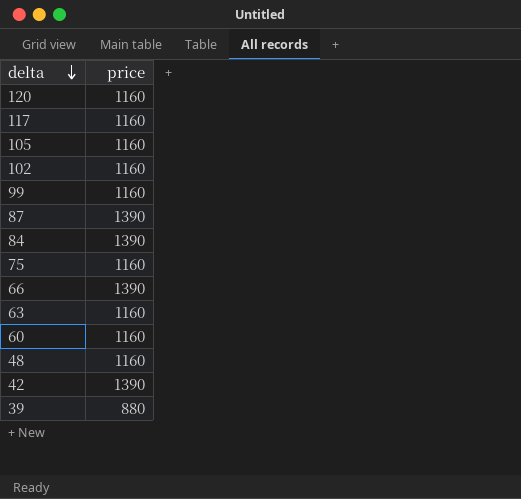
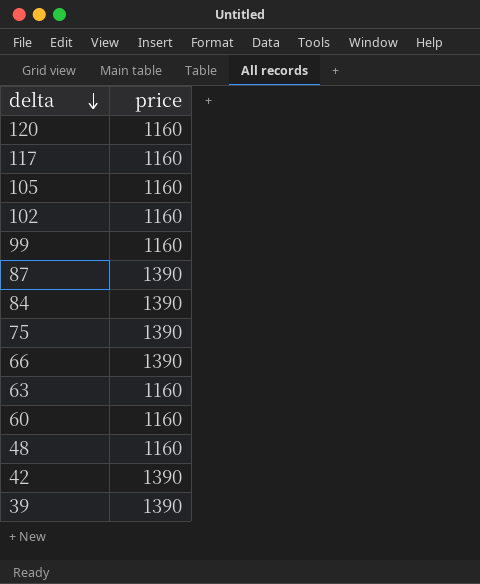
75 | price: 1160 -> 1390
39 | price: 880 -> 1390

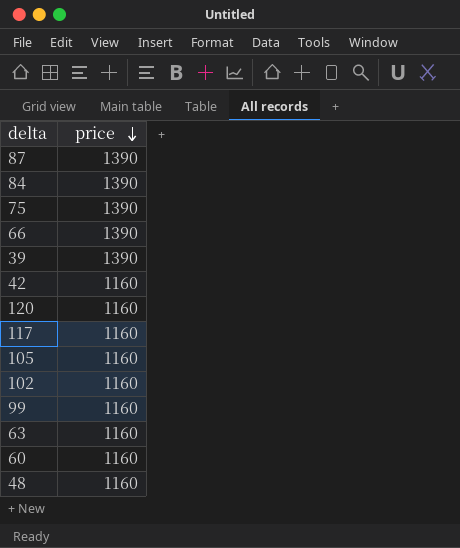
row order: delta descending -> price descending
42 | price: 1390 -> 1160

